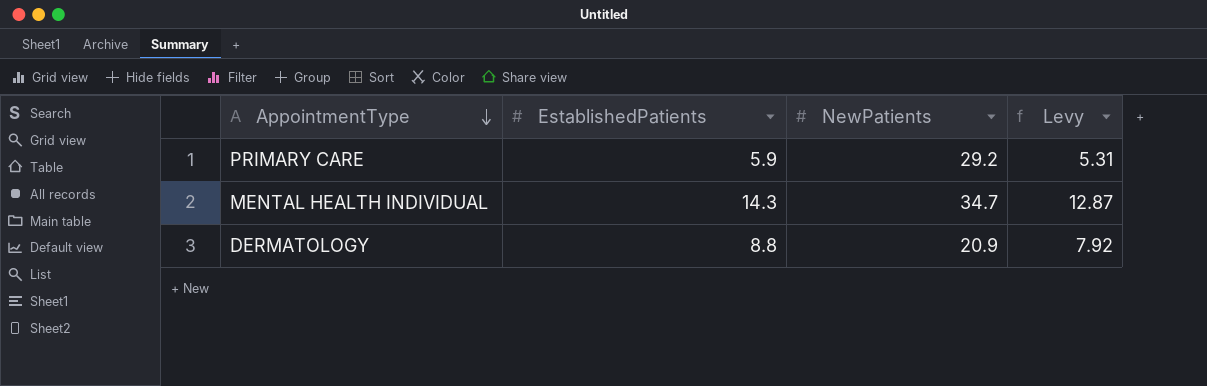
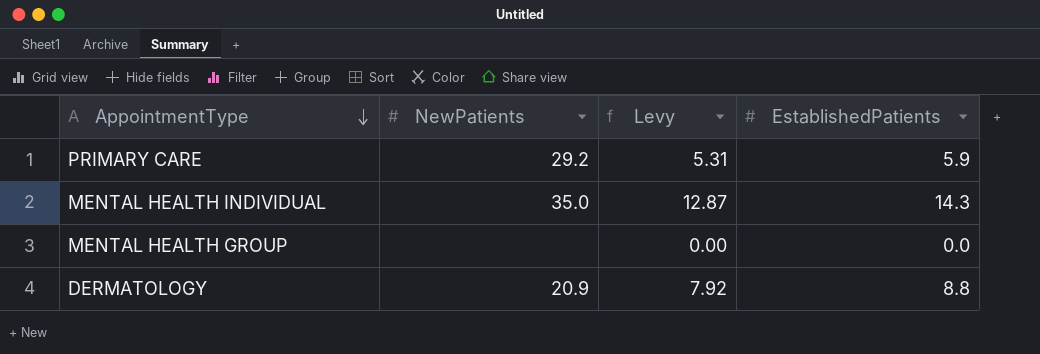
column EstablishedPatients | position: 2 -> 4
MENTAL HEALTH INDIVIDUAL | NewPatients: 34.7 -> 35.0
row MENTAL HEALTH GROUP: none -> none | 0.00 | 0.0

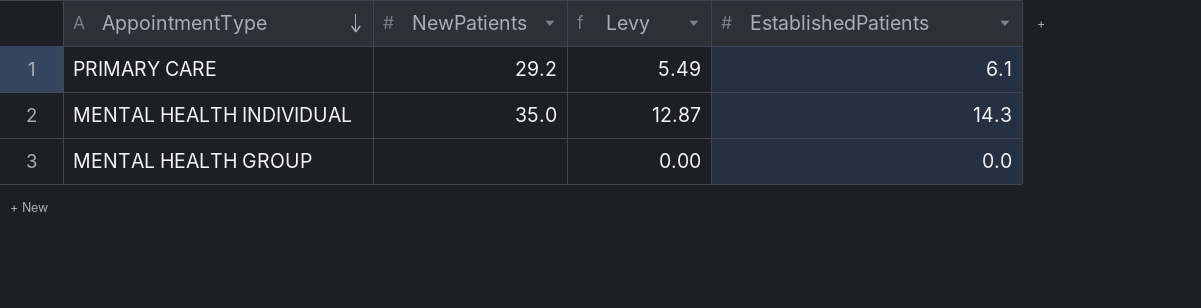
row DERMATOLOGY: 20.9 | 7.92 | 8.8 -> none
PRIMARY CARE | Levy: 5.31 -> 5.49
PRIMARY CARE | EstablishedPatients: 5.9 -> 6.1

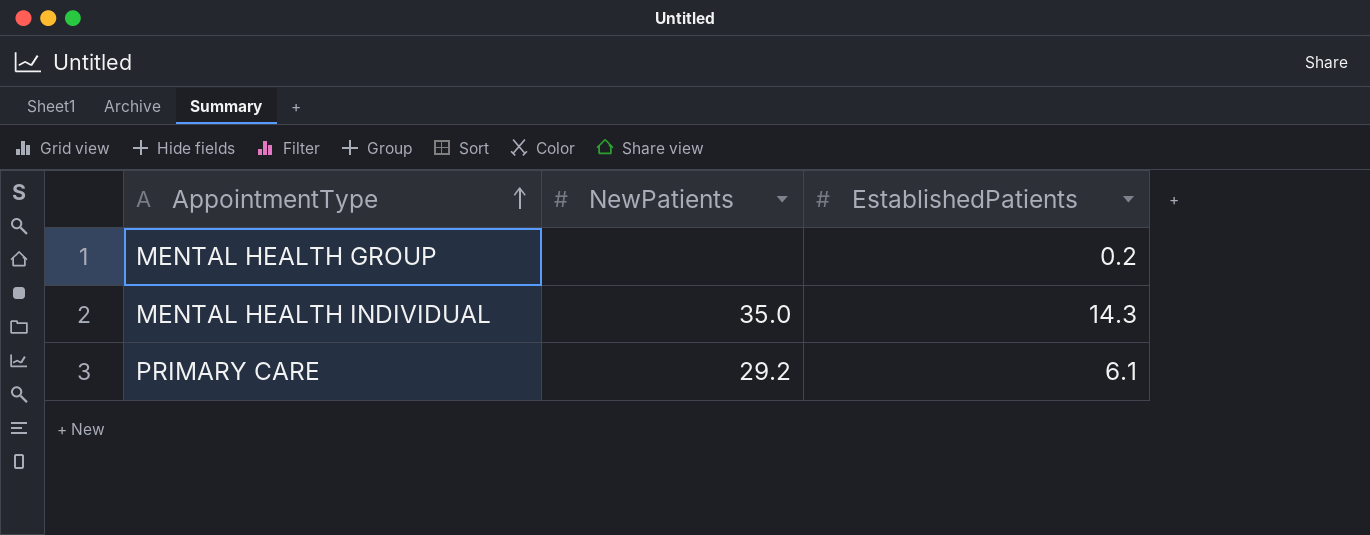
row order: AppointmentType descending -> AppointmentType ascending
column Levy | formula: [EstablishedPatients] * 0.9 -> none
MENTAL HEALTH GROUP | EstablishedPatients: 0.0 -> 0.2

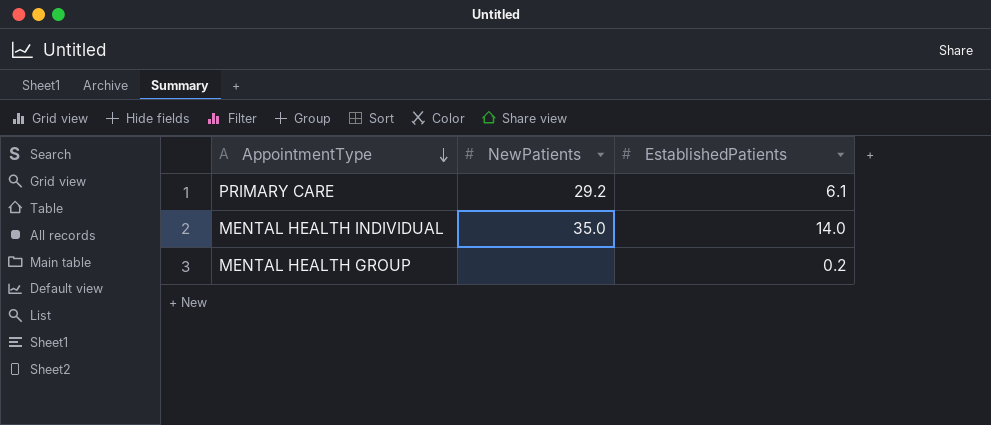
row order: AppointmentType ascending -> AppointmentType descending
MENTAL HEALTH INDIVIDUAL | EstablishedPatients: 14.3 -> 14.0

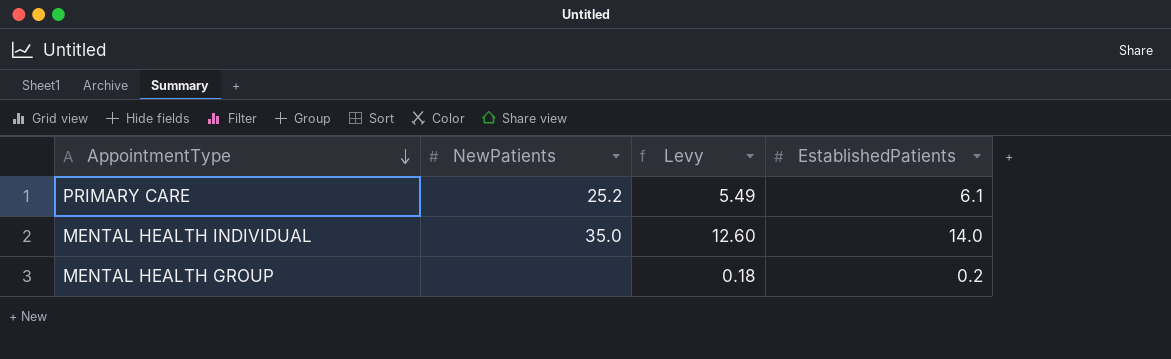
column Levy | formula: none -> [EstablishedPatients] * 0.9
PRIMARY CARE | NewPatients: 29.2 -> 25.2

